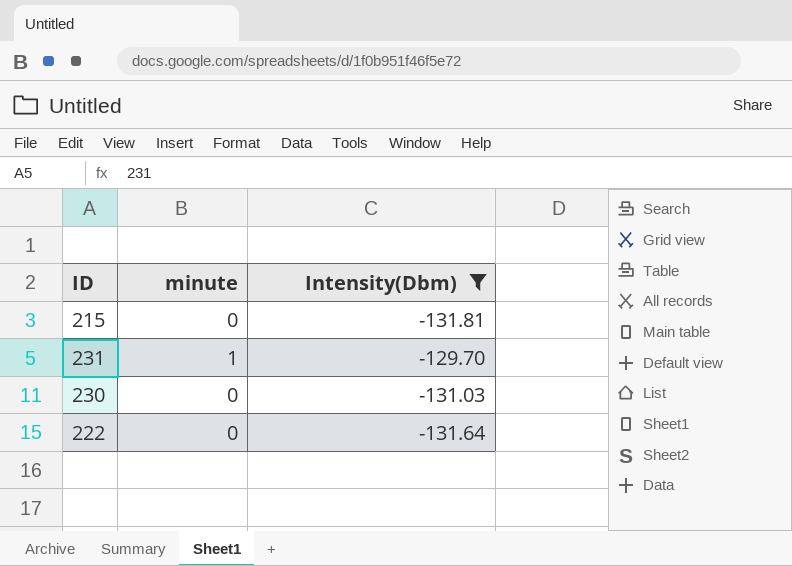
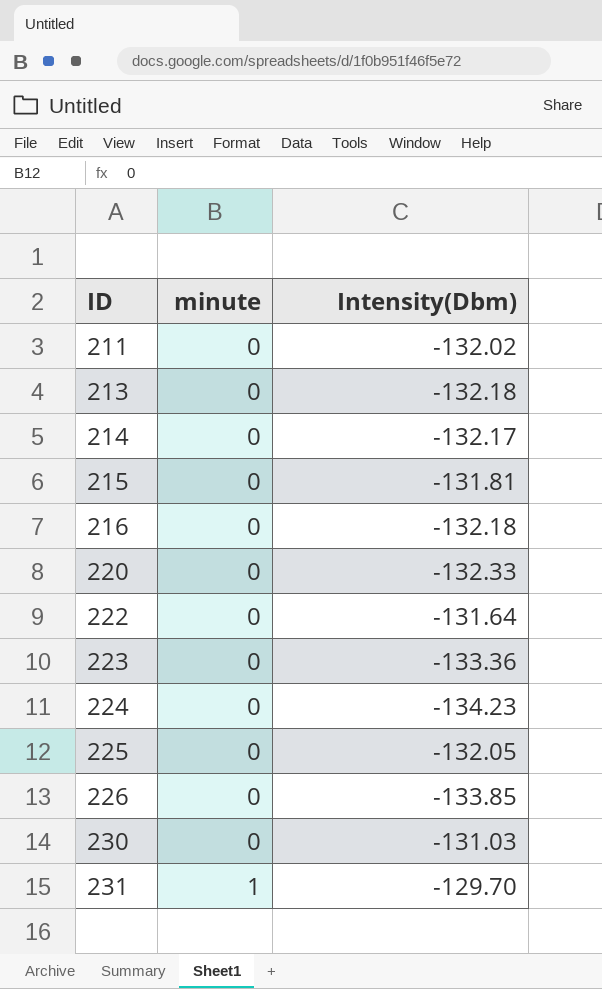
filter: Intensity(Dbm) >= -131.81 -> none
row order: none -> ID ascending

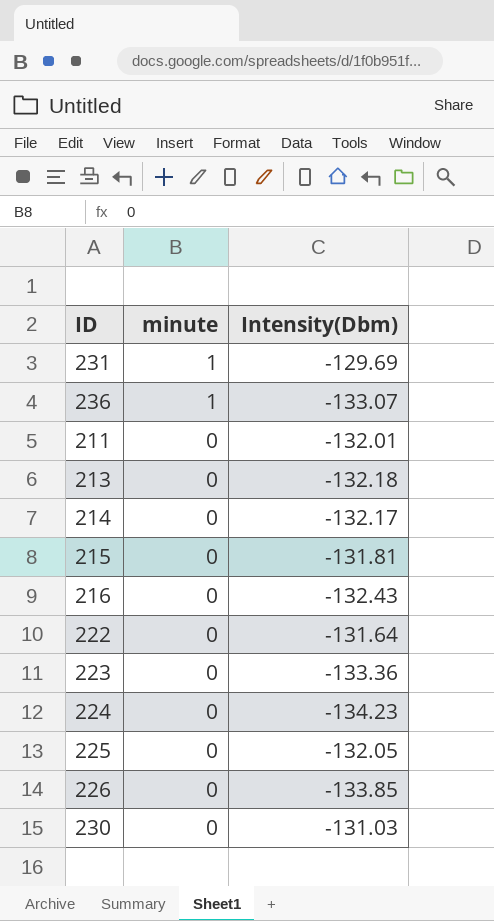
row order: ID ascending -> minute descending
row 220: 0 | -132.33 -> none
231 | Intensity(Dbm): -129.70 -> -129.69
row 236: none -> 1 | -133.07
211 | Intensity(Dbm): -132.02 -> -132.01
216 | Intensity(Dbm): -132.18 -> -132.43

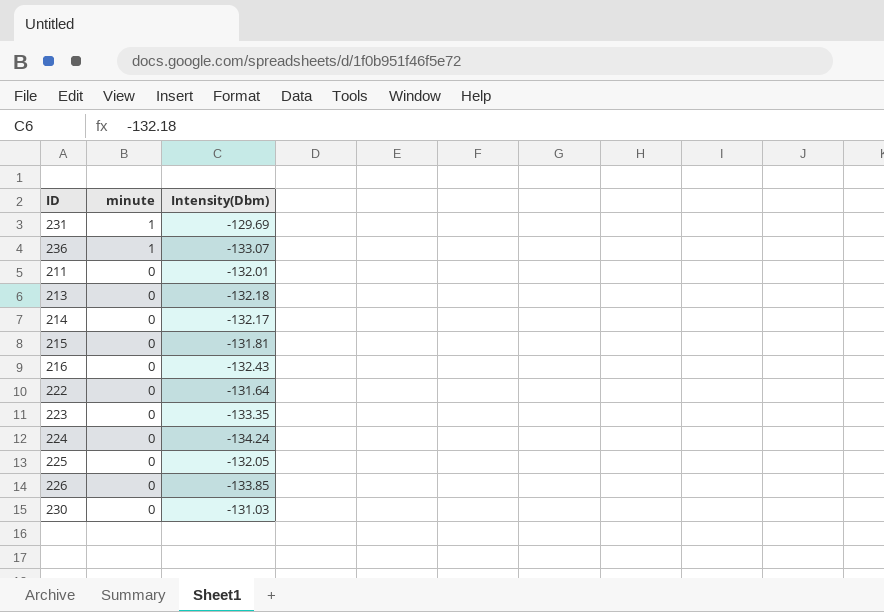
223 | Intensity(Dbm): -133.36 -> -133.35
224 | Intensity(Dbm): -134.23 -> -134.24

